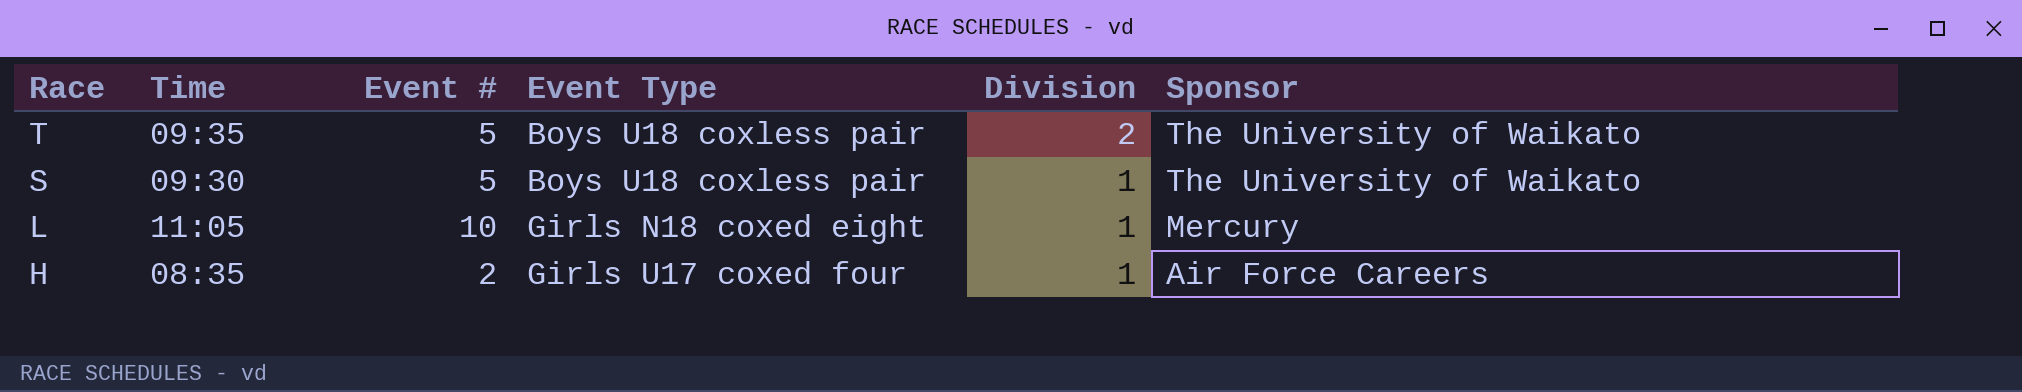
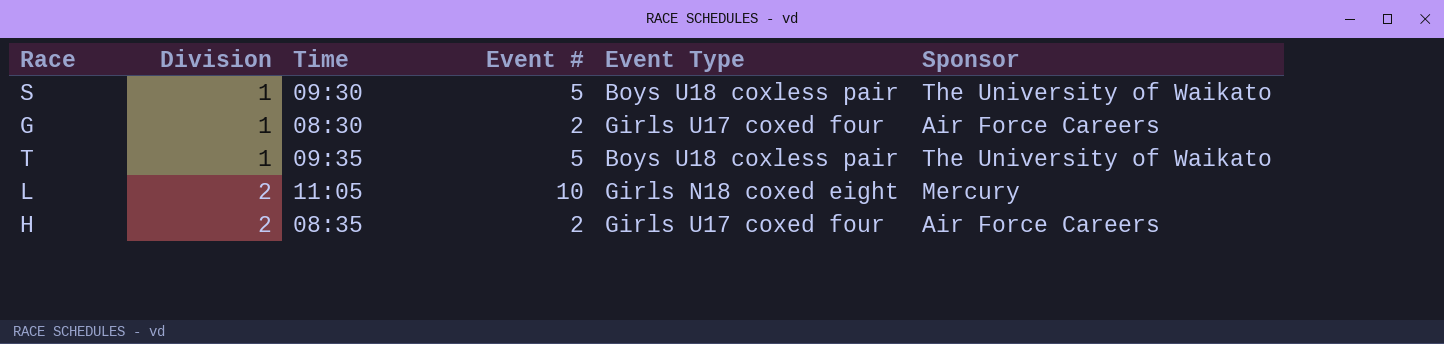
row order: Race descending -> Division ascending
column Division | position: 5 -> 2
row G: none -> 1 | 08:30 | 2 | Girls U17 coxed four | Air Force Careers
T | Division: 2 -> 1
L | Division: 1 -> 2
H | Division: 1 -> 2

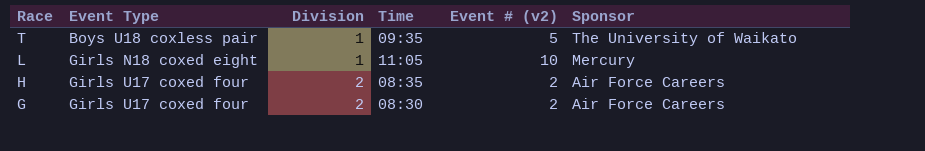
row order: Division ascending -> Race descending
column Event Type | position: 5 -> 2
column name: Event # -> Event # (v2)
row S: 1 | 09:30 | 5 | Boys U18 coxless pair | The University of Waikato -> none
L | Division: 2 -> 1
G | Division: 1 -> 2

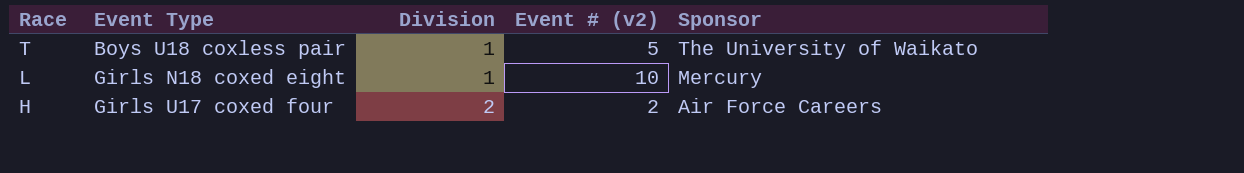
column Time | position: 4 -> none
row G: Girls U17 coxed four | 2 | 08:30 | 2 | Air Force Careers -> none

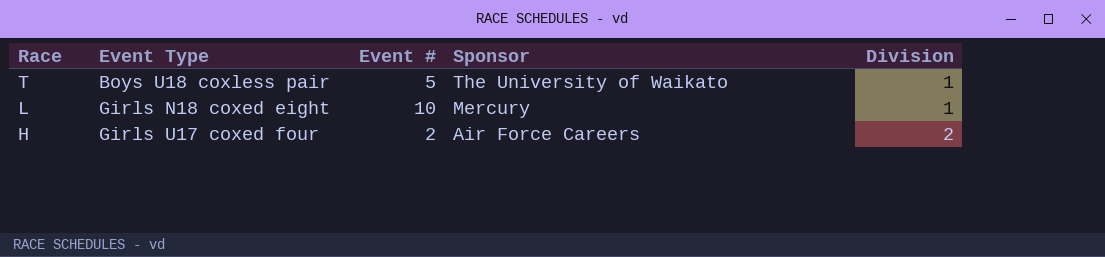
column name: Event # (v2) -> Event #
column Division | position: 3 -> 5

